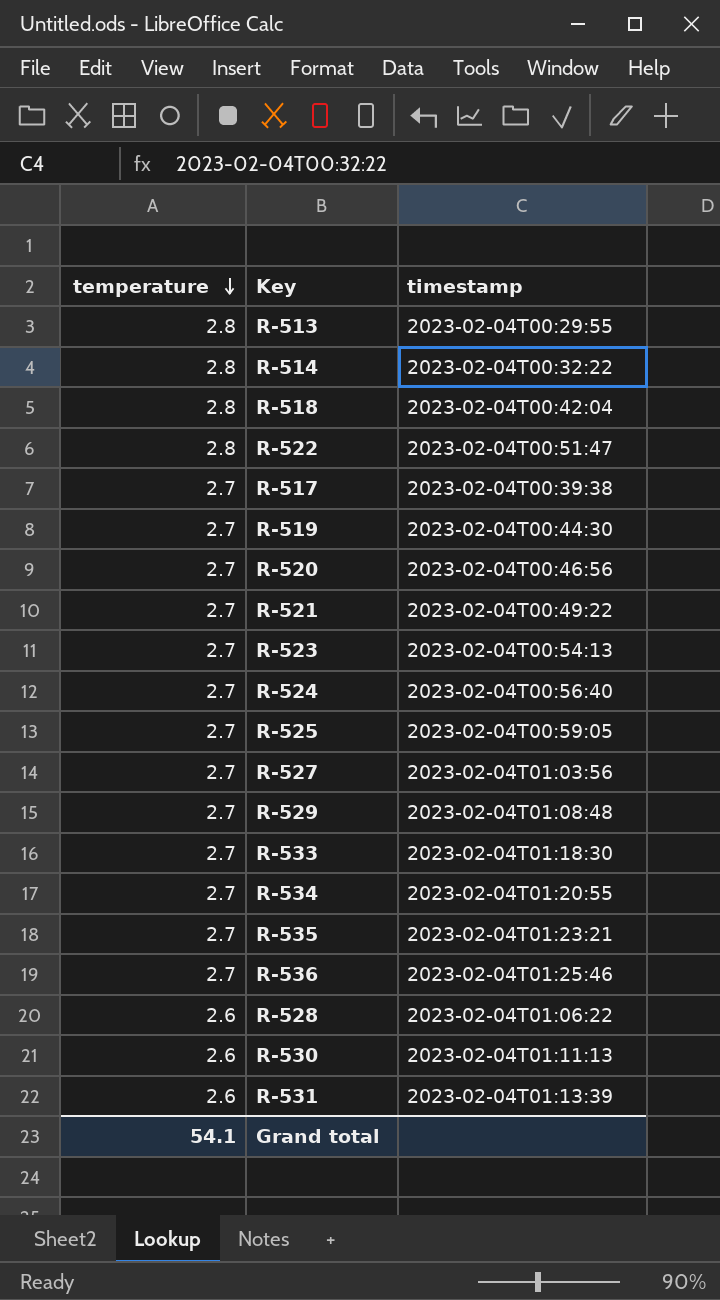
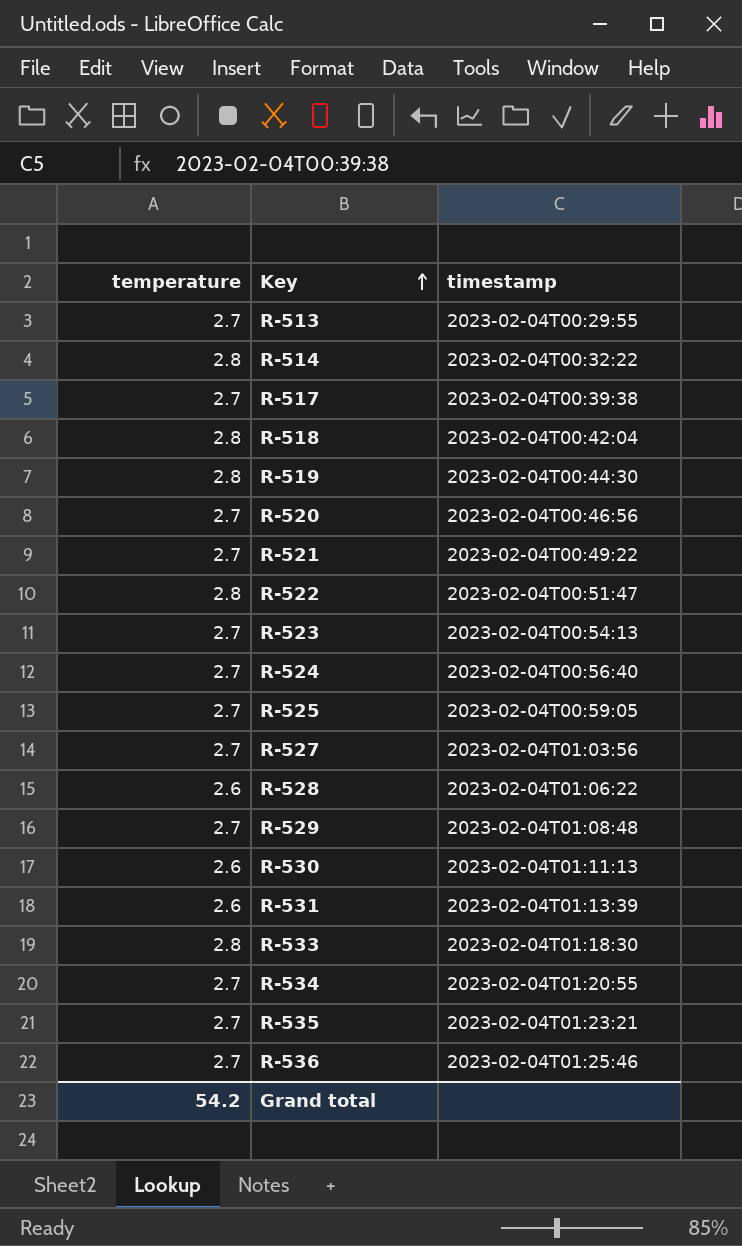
row order: temperature descending -> Key ascending
R-513 | temperature: 2.8 -> 2.7
R-519 | temperature: 2.7 -> 2.8
R-533 | temperature: 2.7 -> 2.8
Grand total | temperature: 54.1 -> 54.2

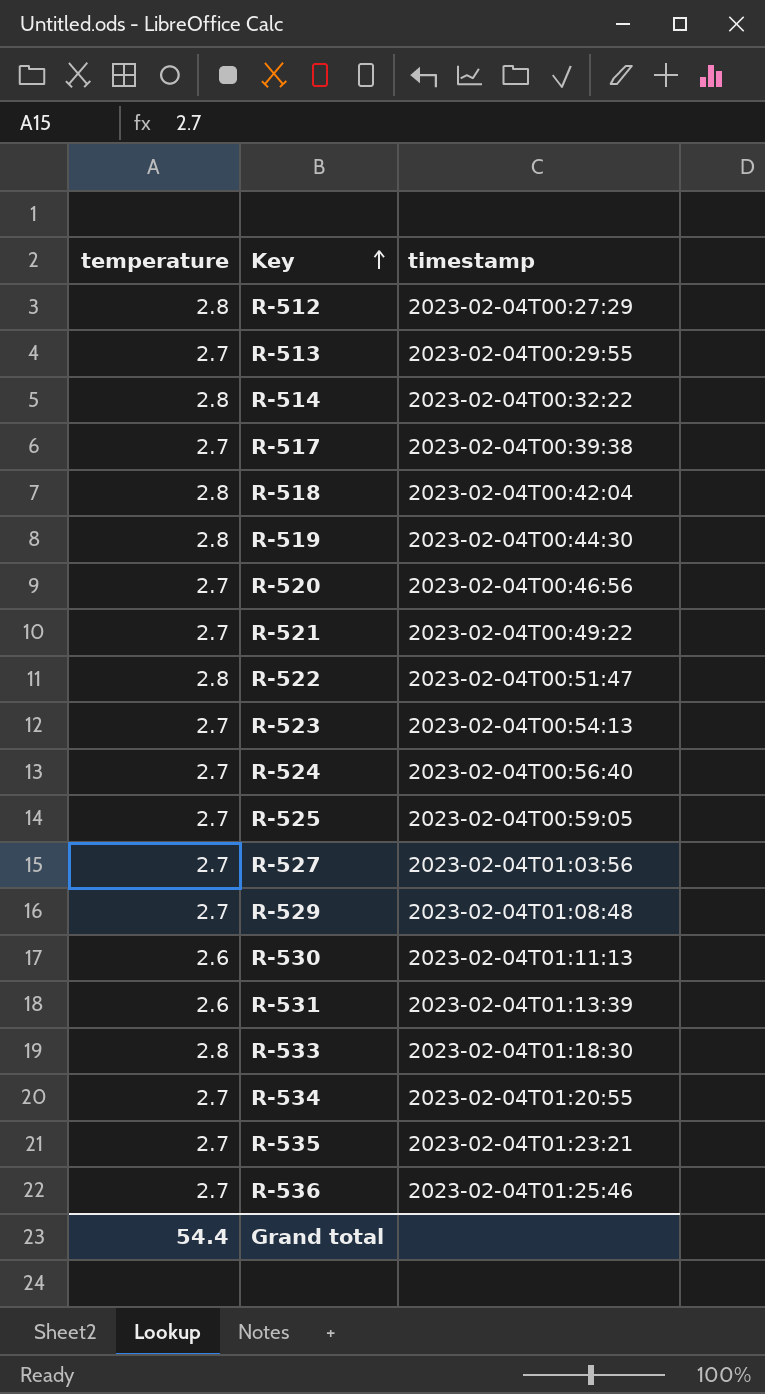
row R-528: 2.6 | 2023-02-04T01:06:22 -> none
row R-512: none -> 2.8 | 2023-02-04T00:27:29
Grand total | temperature: 54.2 -> 54.4

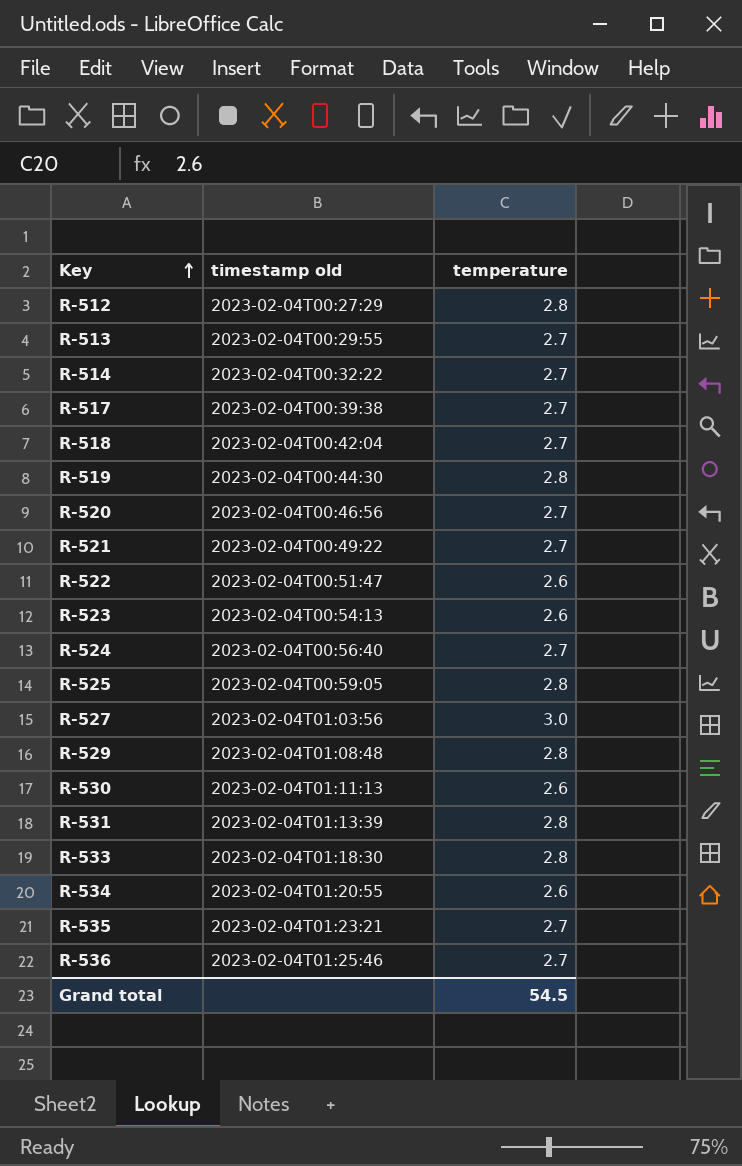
column name: timestamp -> timestamp old
column temperature | position: 1 -> 3
R-514 | temperature: 2.8 -> 2.7
R-518 | temperature: 2.8 -> 2.7
R-522 | temperature: 2.8 -> 2.6
R-523 | temperature: 2.7 -> 2.6
R-525 | temperature: 2.7 -> 2.8
R-527 | temperature: 2.7 -> 3.0
R-529 | temperature: 2.7 -> 2.8
R-531 | temperature: 2.6 -> 2.8
R-534 | temperature: 2.7 -> 2.6
Grand total | temperature: 54.4 -> 54.5

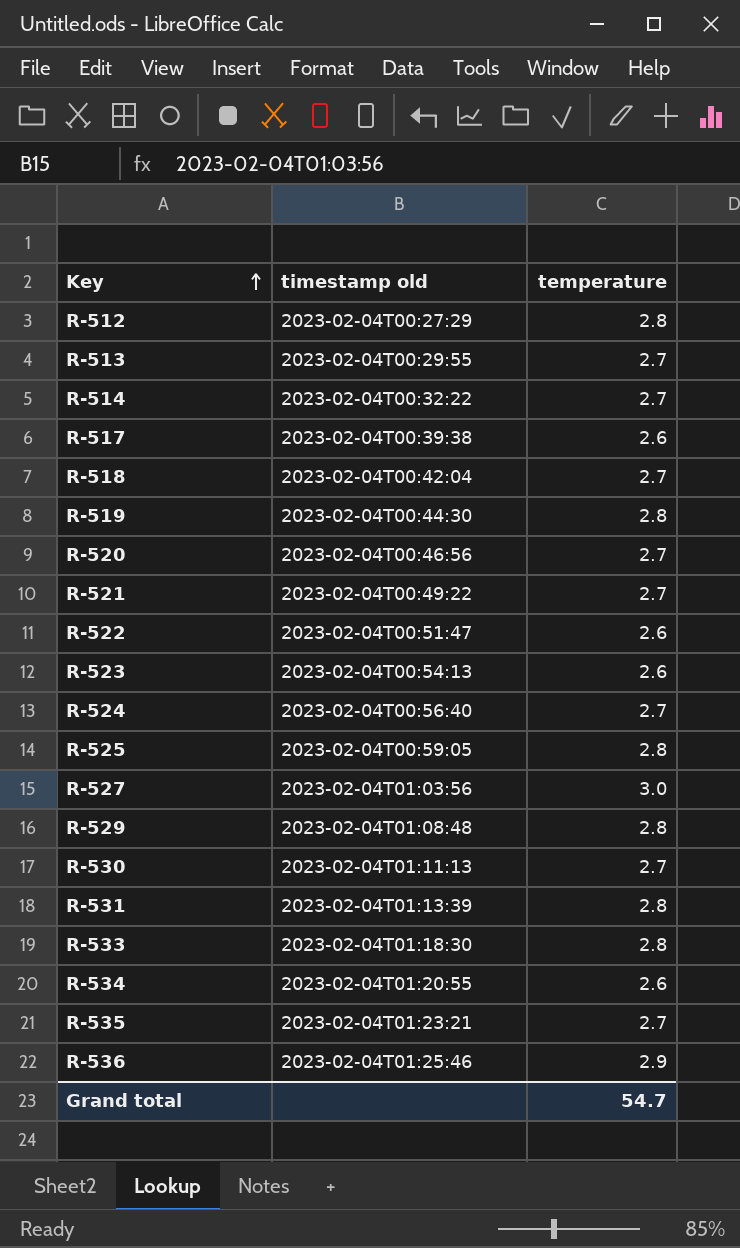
R-517 | temperature: 2.7 -> 2.6
R-530 | temperature: 2.6 -> 2.7
R-536 | temperature: 2.7 -> 2.9
Grand total | temperature: 54.5 -> 54.7

